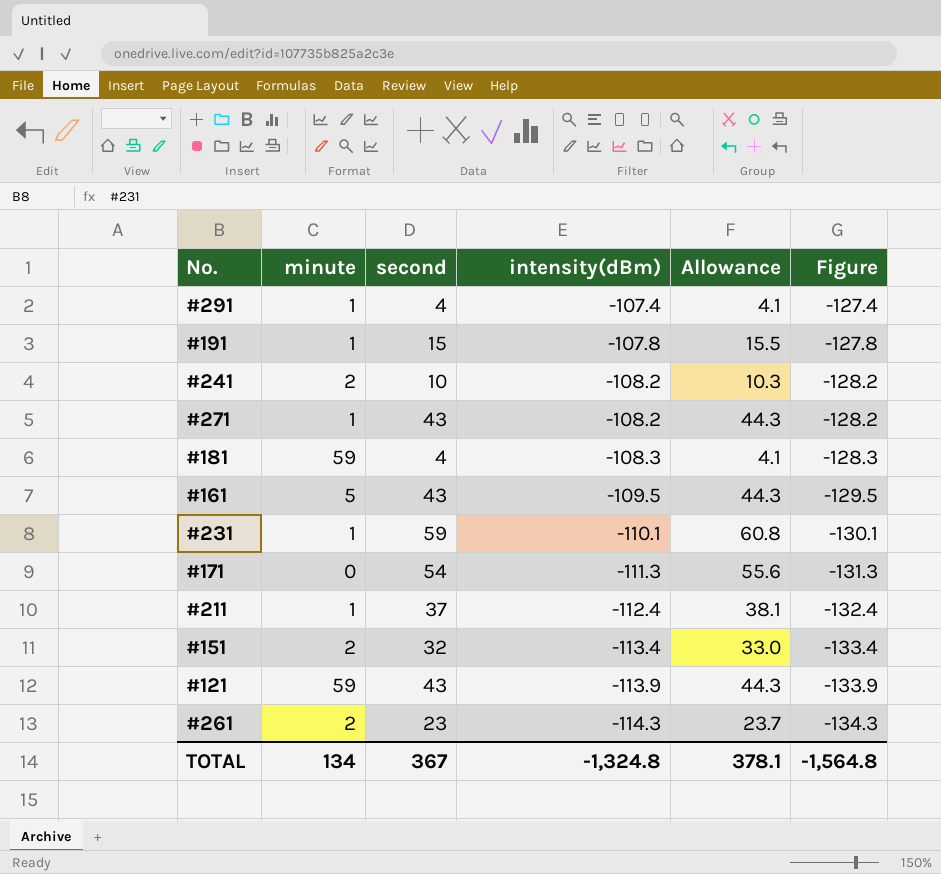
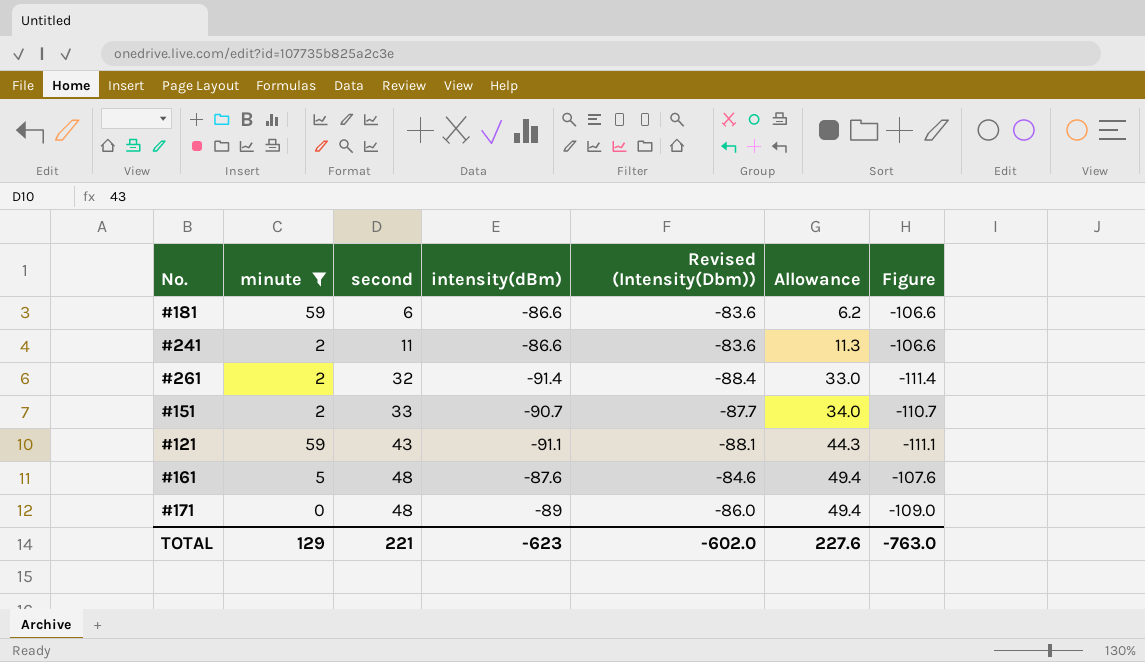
filter: none -> minute != 1
row order: intensity(dBm) descending -> second ascending
column Revised (Intensity(Dbm)) | formula: none -> [intensity(dBm)] + 3
#181 | second: 4 -> 6
#181 | intensity(dBm): -108.3 -> -86.6
#181 | Allowance: 4.1 -> 6.2
#181 | Figure: -128.3 -> -106.6
#241 | second: 10 -> 11
#241 | intensity(dBm): -108.2 -> -86.6
#241 | Allowance: 10.3 -> 11.3
#241 | Figure: -128.2 -> -106.6
#261 | second: 23 -> 32
#261 | intensity(dBm): -114.3 -> -91.4
#261 | Allowance: 23.7 -> 33.0
#261 | Figure: -134.3 -> -111.4
#151 | second: 32 -> 33
#151 | intensity(dBm): -113.4 -> -90.7
#151 | Allowance: 33.0 -> 34.0
#151 | Figure: -133.4 -> -110.7
#121 | intensity(dBm): -113.9 -> -91.1
#121 | Figure: -133.9 -> -111.1
#161 | second: 43 -> 48
#161 | intensity(dBm): -109.5 -> -87.6
#161 | Allowance: 44.3 -> 49.4
#161 | Figure: -129.5 -> -107.6
#171 | second: 54 -> 48
#171 | intensity(dBm): -111.3 -> -89
#171 | Allowance: 55.6 -> 49.4
#171 | Figure: -131.3 -> -109.0
TOTAL | minute: 134 -> 129
TOTAL | second: 367 -> 221
TOTAL | intensity(dBm): -1,324.8 -> -623
TOTAL | Allowance: 378.1 -> 227.6
TOTAL | Figure: -1,564.8 -> -763.0

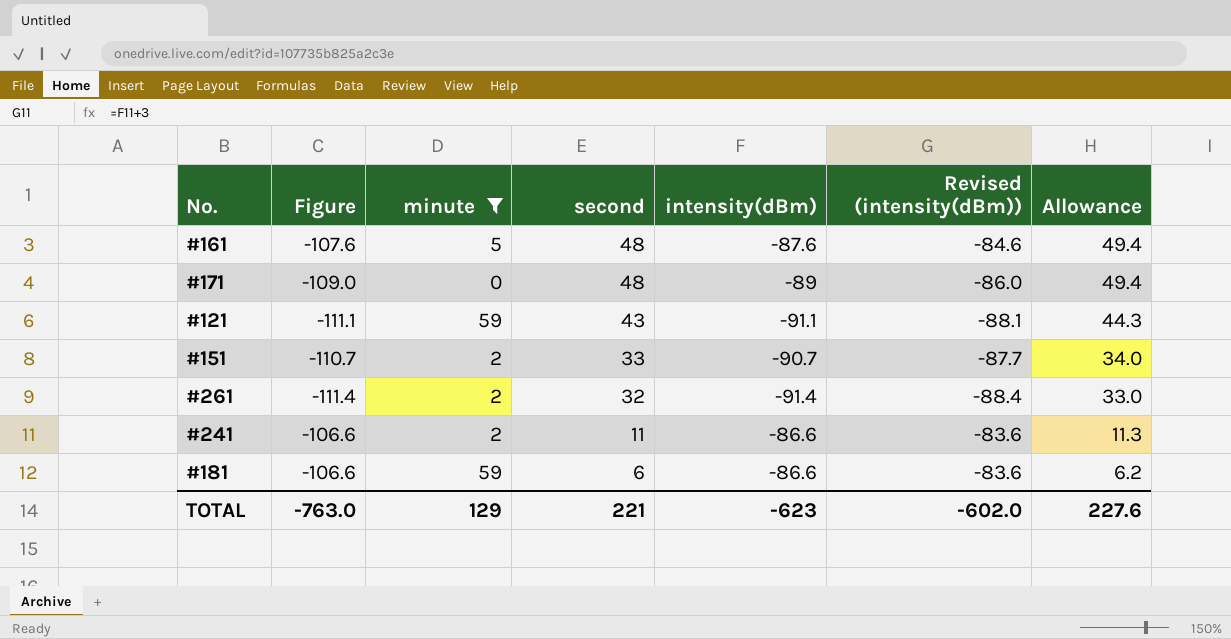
row order: second ascending -> second descending
column Figure | position: 7 -> 2
column name: Revised (Intensity(Dbm)) -> Revised (intensity(dBm))

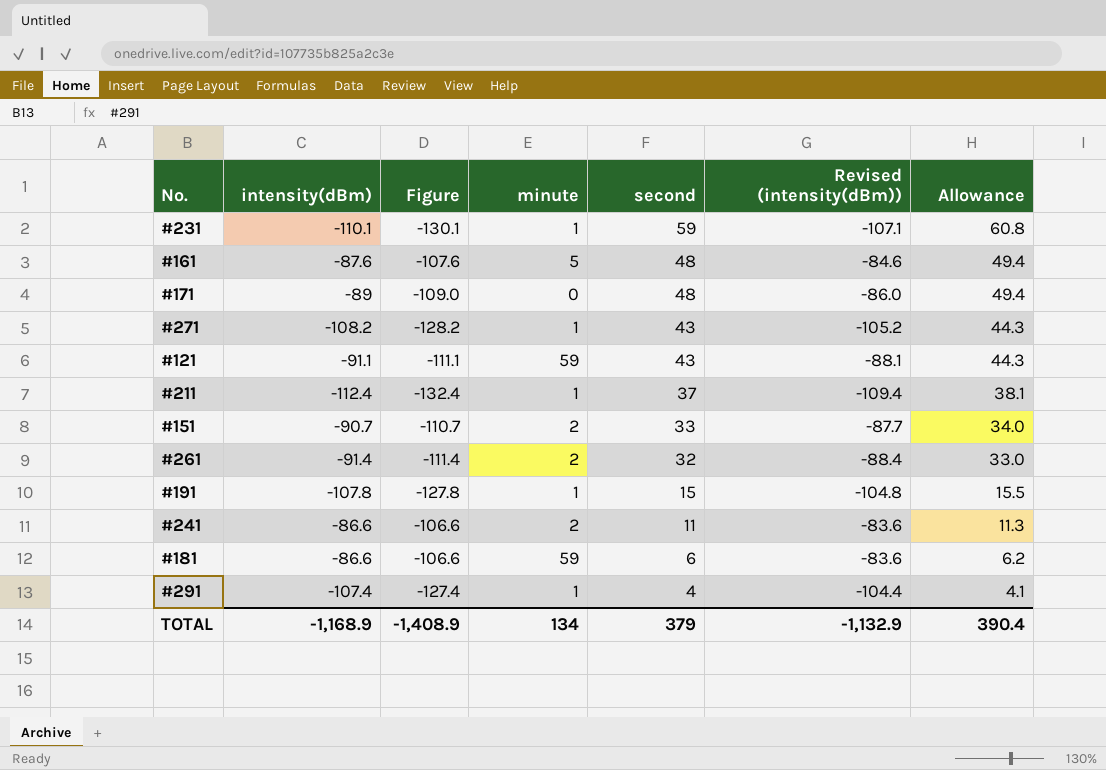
filter: minute != 1 -> none
column intensity(dBm) | position: 5 -> 2
TOTAL | intensity(dBm): -623 -> -1,168.9
TOTAL | Figure: -763.0 -> -1,408.9
TOTAL | minute: 129 -> 134
TOTAL | second: 221 -> 379
TOTAL | Revised (intensity(dBm)): -602.0 -> -1,132.9
TOTAL | Allowance: 227.6 -> 390.4

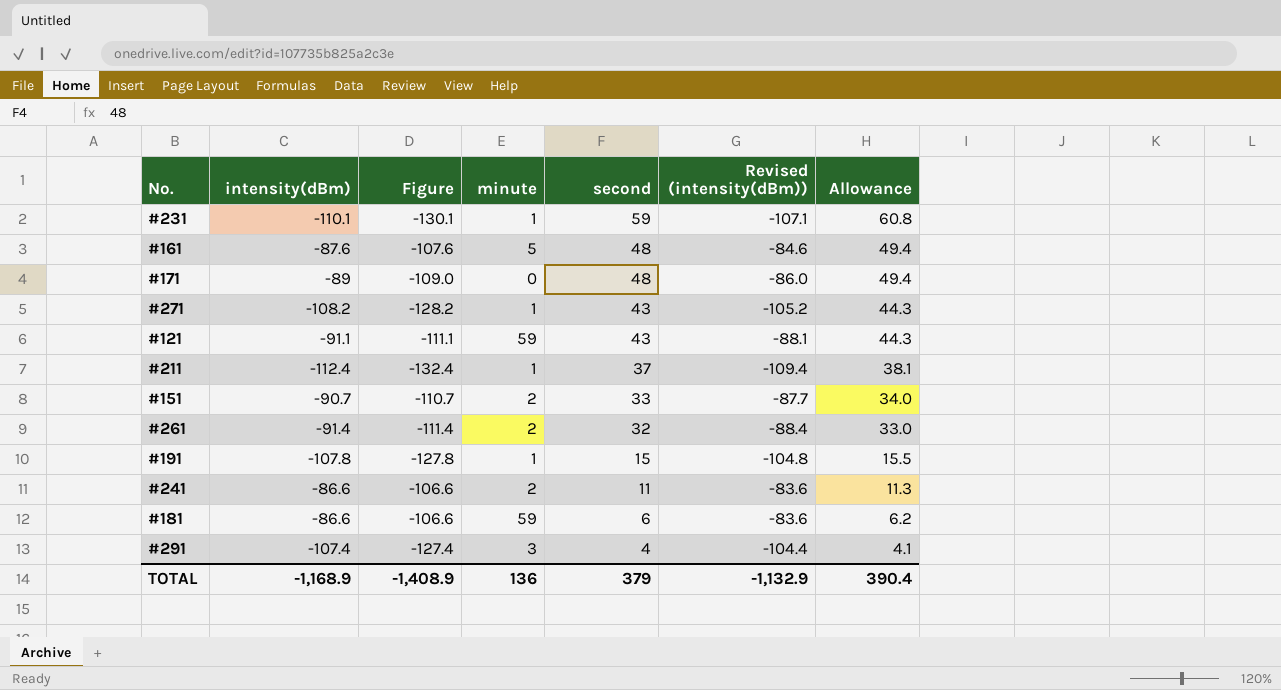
#291 | minute: 1 -> 3
TOTAL | minute: 134 -> 136

